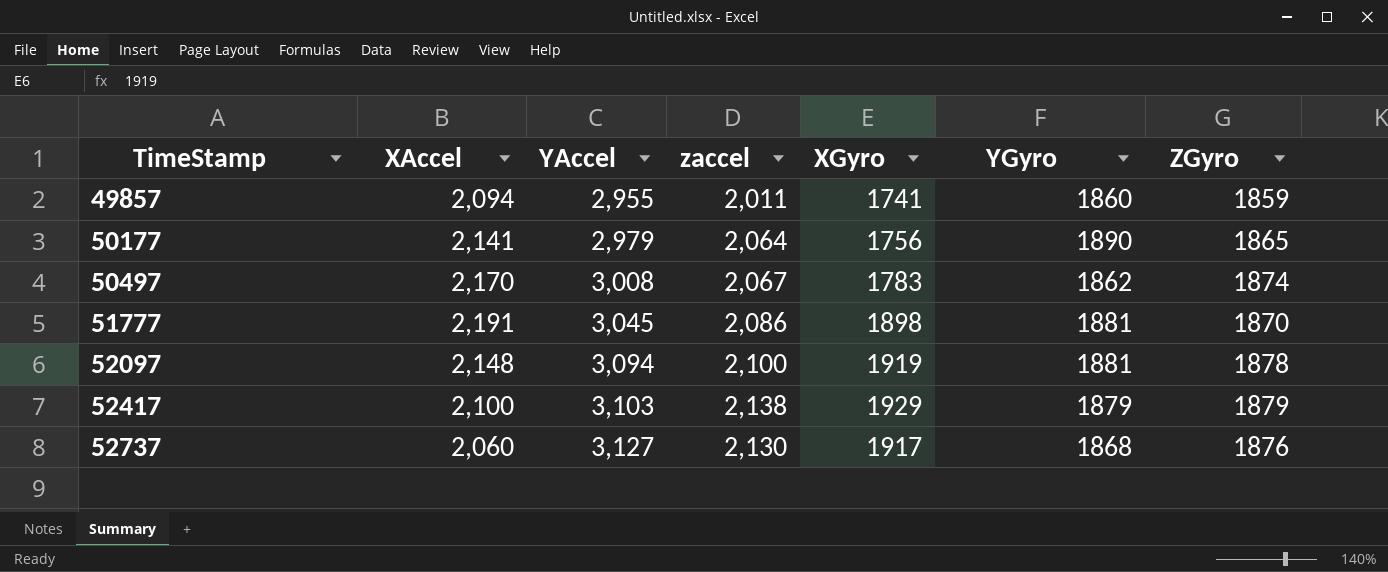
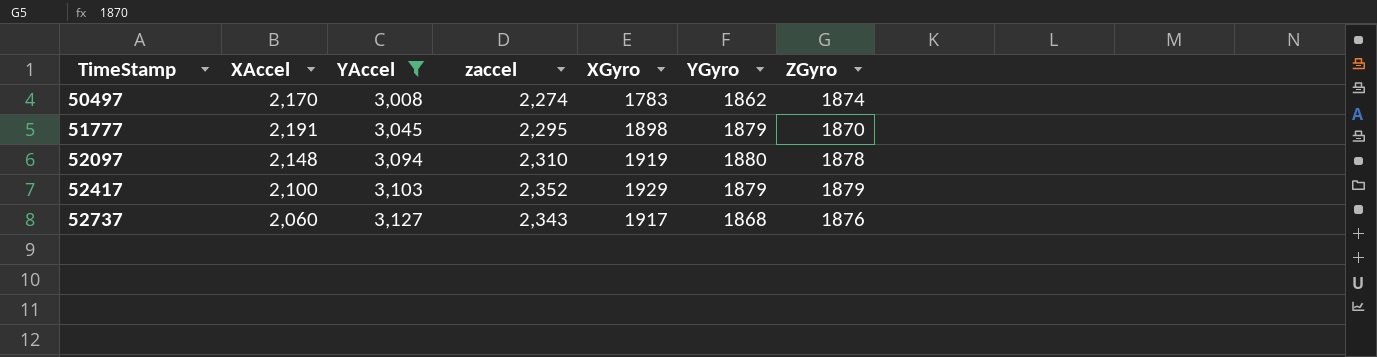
filter: none -> YAccel >= 3,008
50497 | zaccel: 2,067 -> 2,274
51777 | zaccel: 2,086 -> 2,295
51777 | YGyro: 1881 -> 1879
52097 | zaccel: 2,100 -> 2,310
52097 | YGyro: 1881 -> 1880
52417 | zaccel: 2,138 -> 2,352
52737 | zaccel: 2,130 -> 2,343

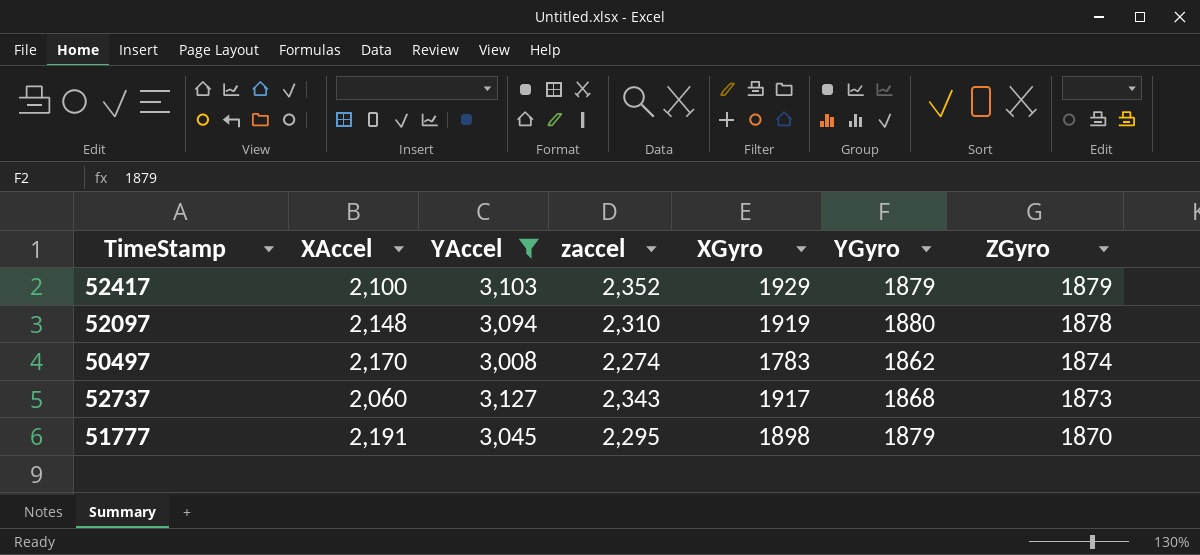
row order: TimeStamp ascending -> ZGyro descending
52737 | ZGyro: 1876 -> 1873

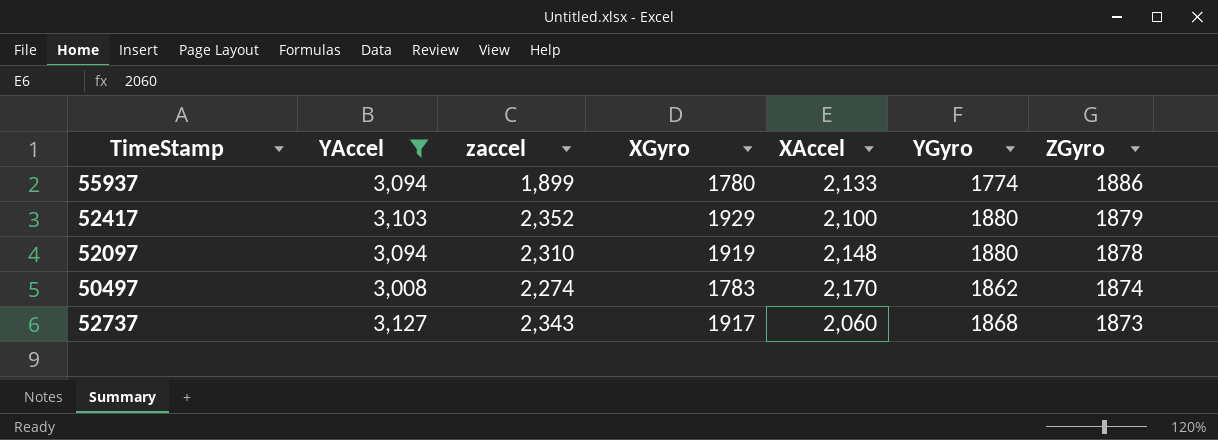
column XAccel | position: 2 -> 5
row 51777: 2,191 | 3,045 | 2,295 | 1898 | 1879 | 1870 -> none
row 55937: none -> 3,094 | 1,899 | 1780 | 2,133 | 1774 | 1886
52417 | YGyro: 1879 -> 1880

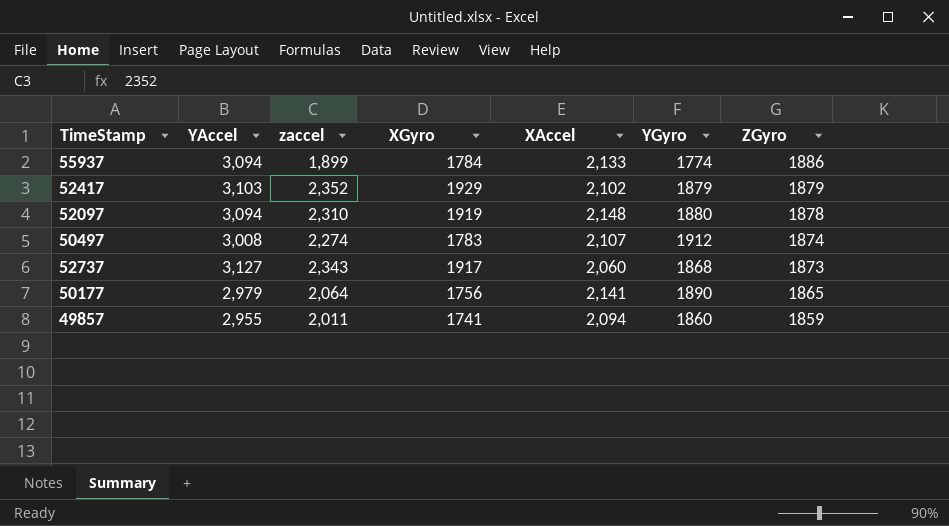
filter: YAccel >= 3,008 -> none
55937 | XGyro: 1780 -> 1784
52417 | XAccel: 2,100 -> 2,102
52417 | YGyro: 1880 -> 1879
50497 | XAccel: 2,170 -> 2,107
50497 | YGyro: 1862 -> 1912

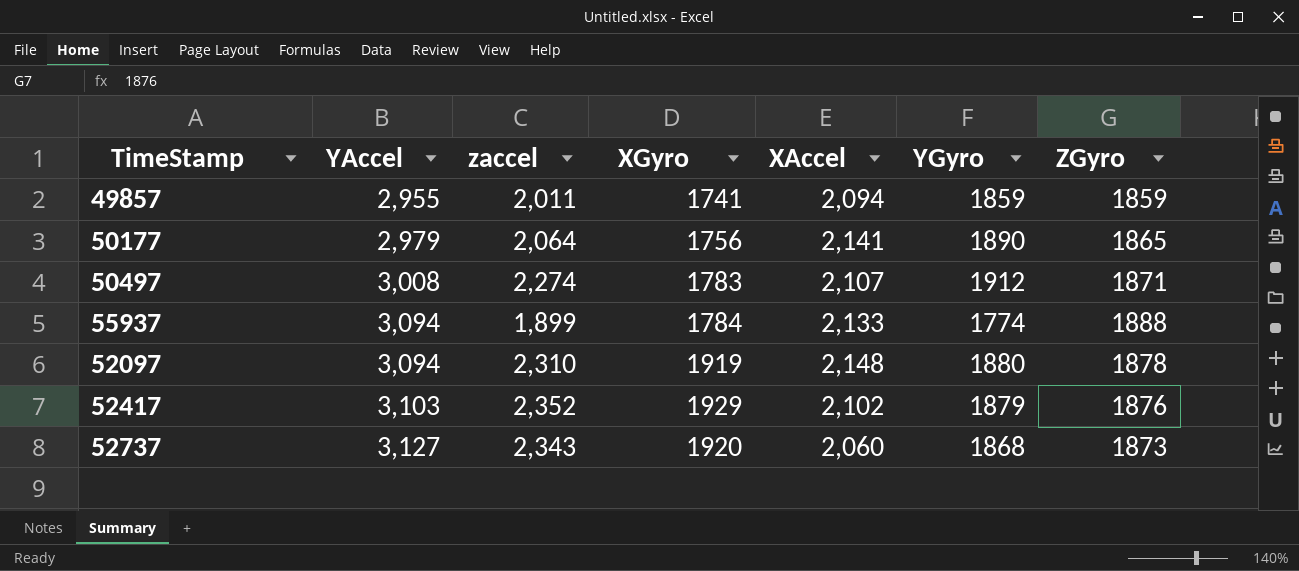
row order: ZGyro descending -> YAccel ascending
49857 | YGyro: 1860 -> 1859
50497 | ZGyro: 1874 -> 1871
55937 | ZGyro: 1886 -> 1888
52417 | ZGyro: 1879 -> 1876
52737 | XGyro: 1917 -> 1920

